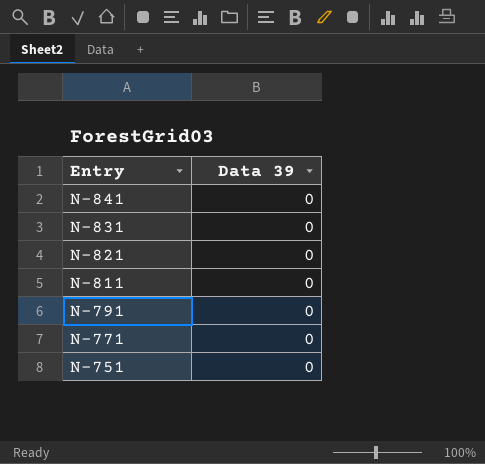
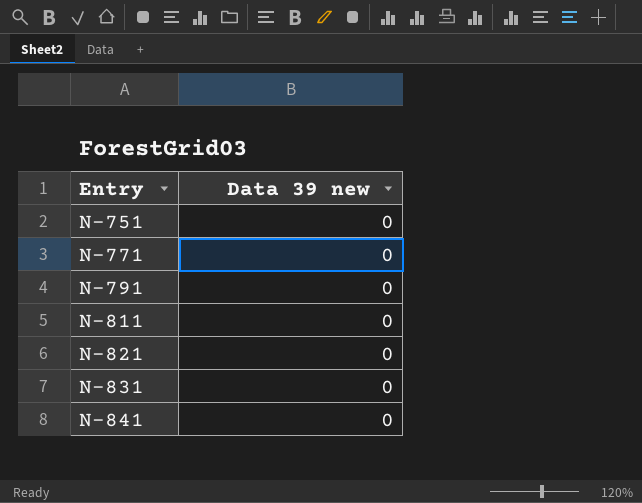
row order: Entry descending -> Entry ascending
column name: Data 39 -> Data 39 new

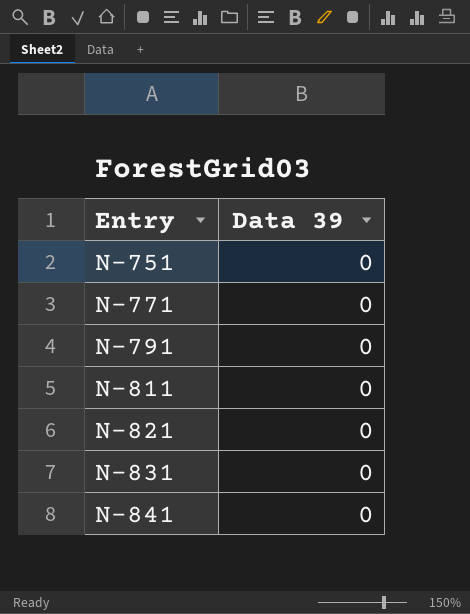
column name: Data 39 new -> Data 39

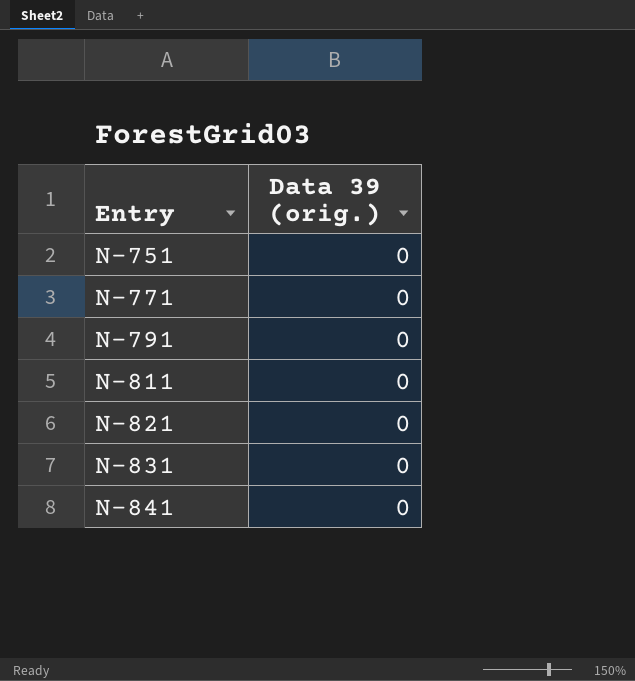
column name: Data 39 -> Data 39 (orig.)

